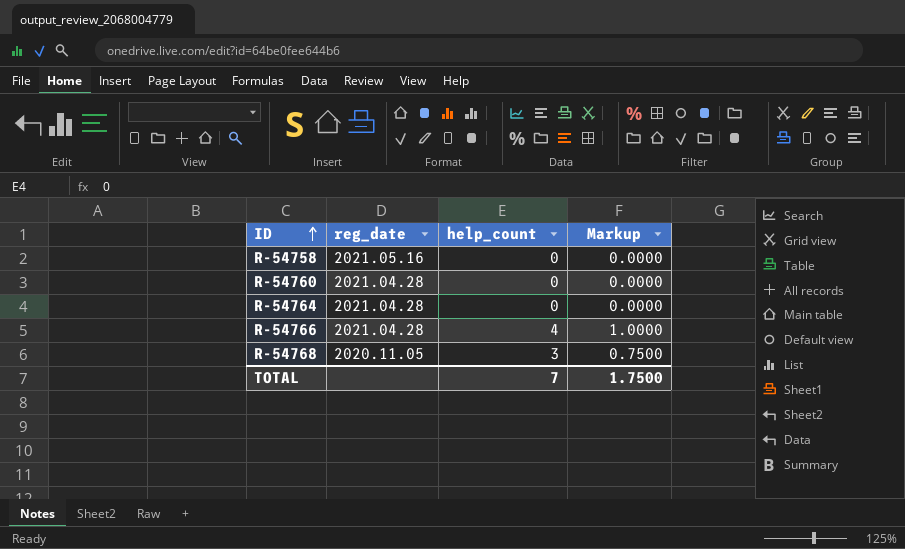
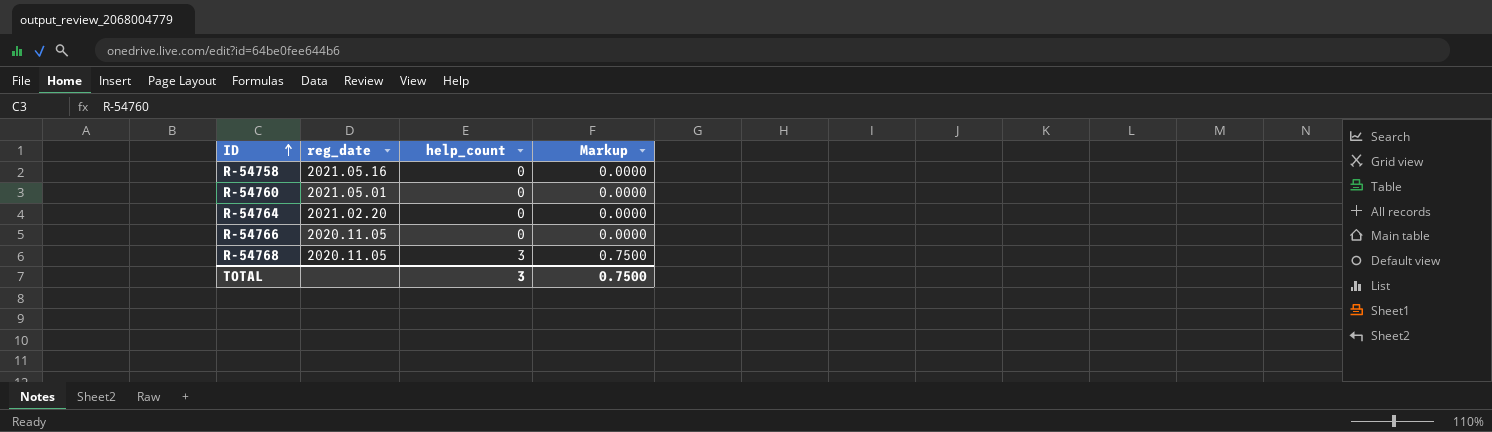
R-54760 | reg_date: 2021.04.28 -> 2021.05.01
R-54764 | reg_date: 2021.04.28 -> 2021.02.20
R-54766 | reg_date: 2021.04.28 -> 2020.11.05
R-54766 | help_count: 4 -> 0
R-54766 | Markup: 1.0000 -> 0.0000
TOTAL | help_count: 7 -> 3
TOTAL | Markup: 1.7500 -> 0.7500

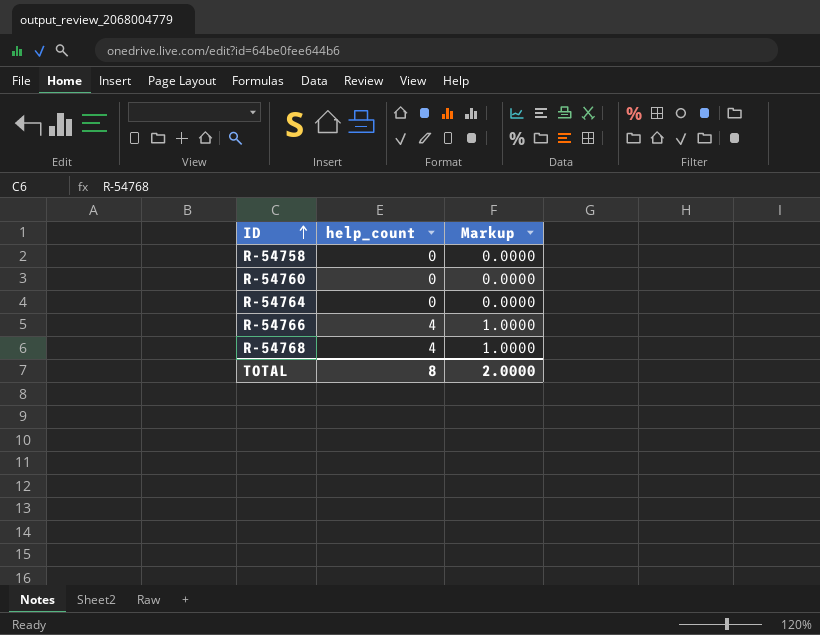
column reg_date | position: 2 -> none
R-54766 | help_count: 0 -> 4
R-54766 | Markup: 0.0000 -> 1.0000
R-54768 | help_count: 3 -> 4
R-54768 | Markup: 0.7500 -> 1.0000
TOTAL | help_count: 3 -> 8
TOTAL | Markup: 0.7500 -> 2.0000

